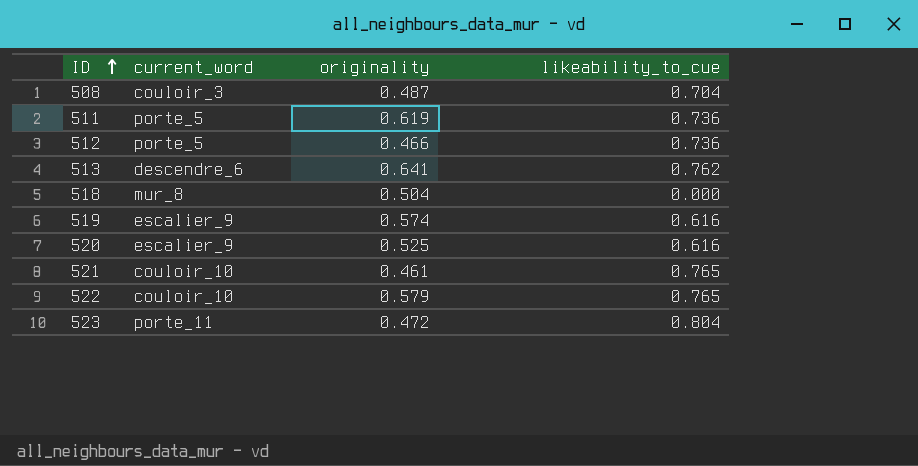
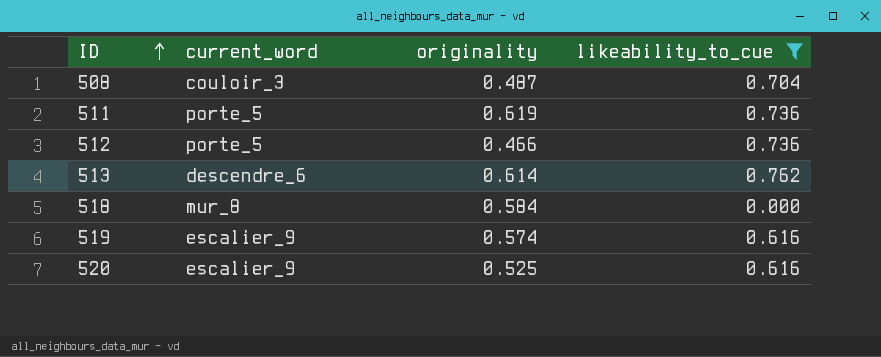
filter: none -> likeability_to_cue <= 0.762
513 | originality: 0.641 -> 0.614
518 | originality: 0.504 -> 0.584

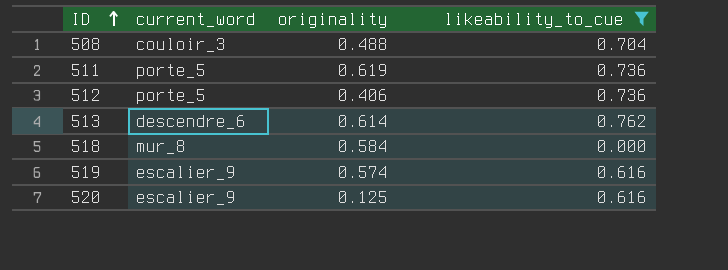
508 | originality: 0.487 -> 0.488
512 | originality: 0.466 -> 0.406
520 | originality: 0.525 -> 0.125

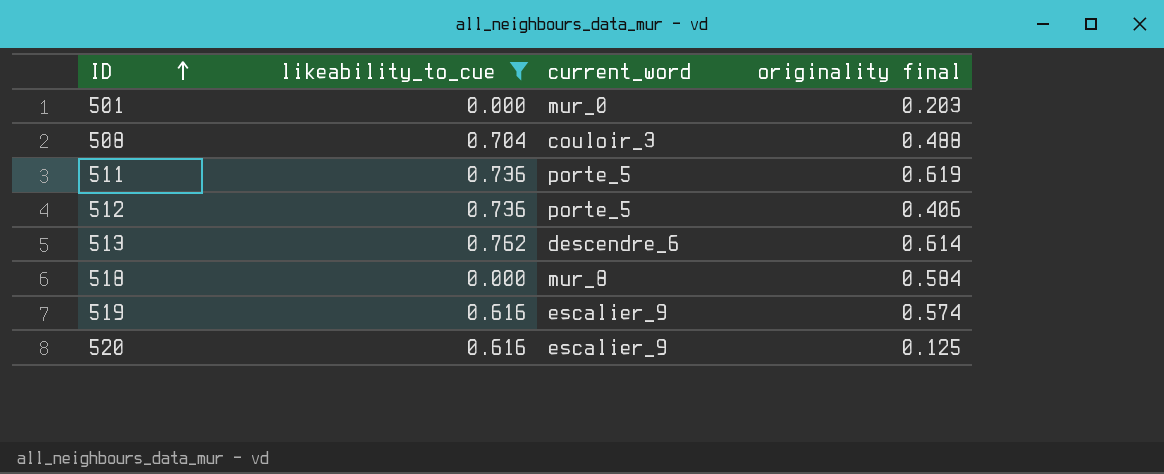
column likeability_to_cue | position: 4 -> 2
column name: originality -> originality final
row 501: none -> 0.000 | mur_0 | 0.203

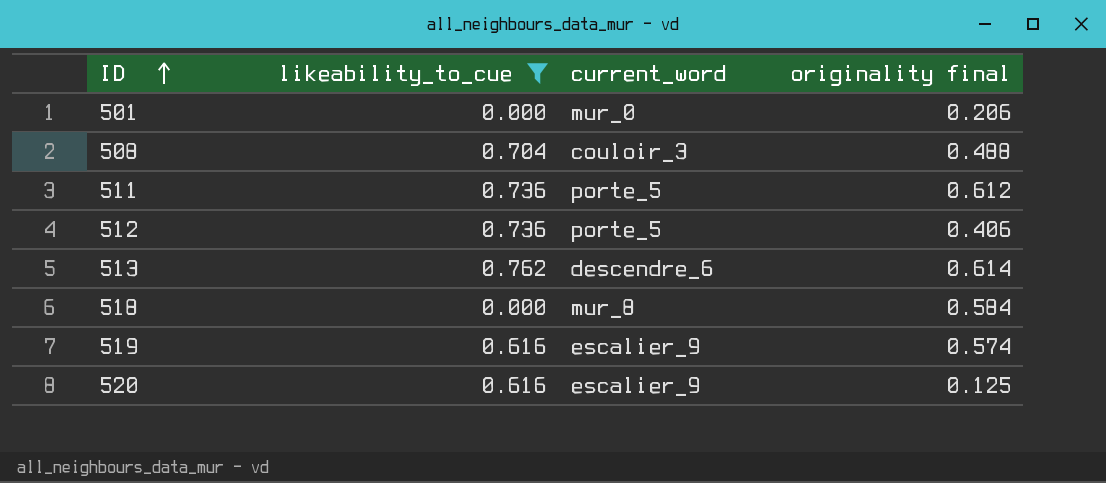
501 | originality final: 0.203 -> 0.206
511 | originality final: 0.619 -> 0.612

